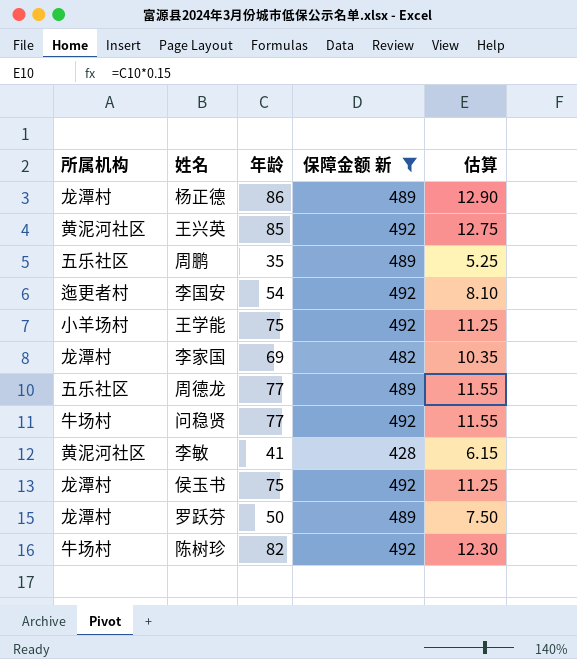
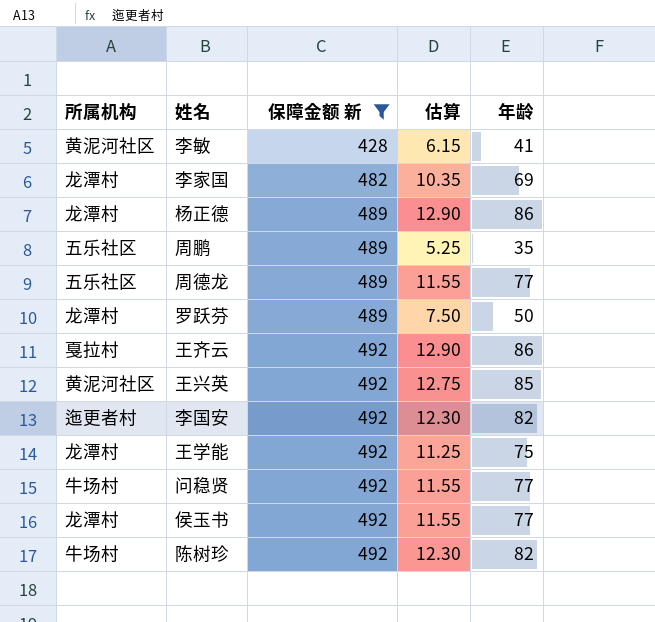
row order: none -> 保障金额 新 ascending
column 年龄 | position: 3 -> 5
row 王齐云: none -> 戛拉村 | 492 | 12.90 | 86
李国安 | 估算: 8.10 -> 12.30
李国安 | 年龄: 54 -> 82
王学能 | 所属机构: 小羊场村 -> 龙潭村
侯玉书 | 估算: 11.25 -> 11.55
侯玉书 | 年龄: 75 -> 77

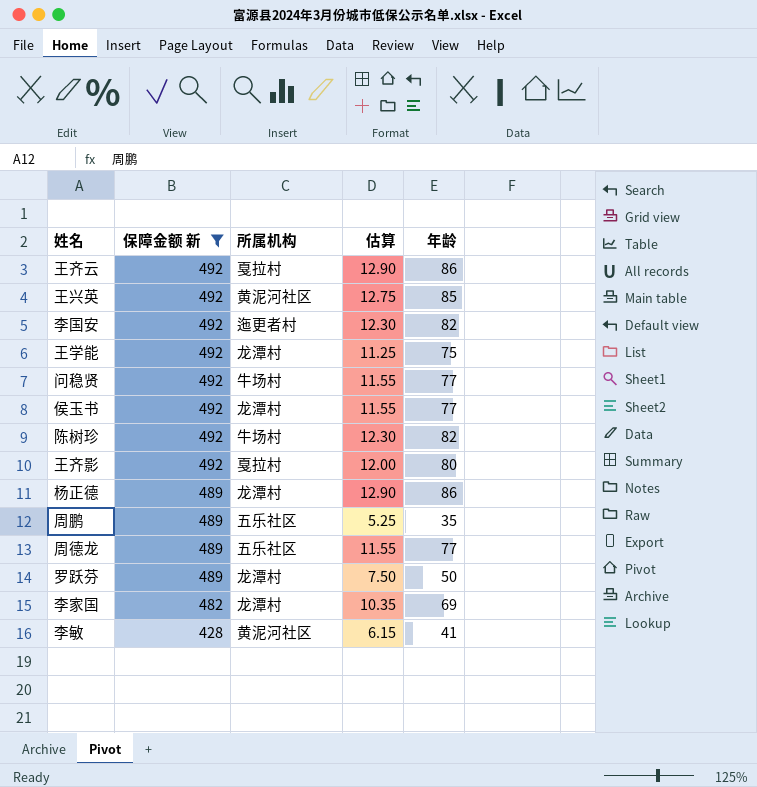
row order: 保障金额 新 ascending -> 保障金额 新 descending
column 所属机构 | position: 1 -> 3
row 王齐影: none -> 492 | 戛拉村 | 12.00 | 80

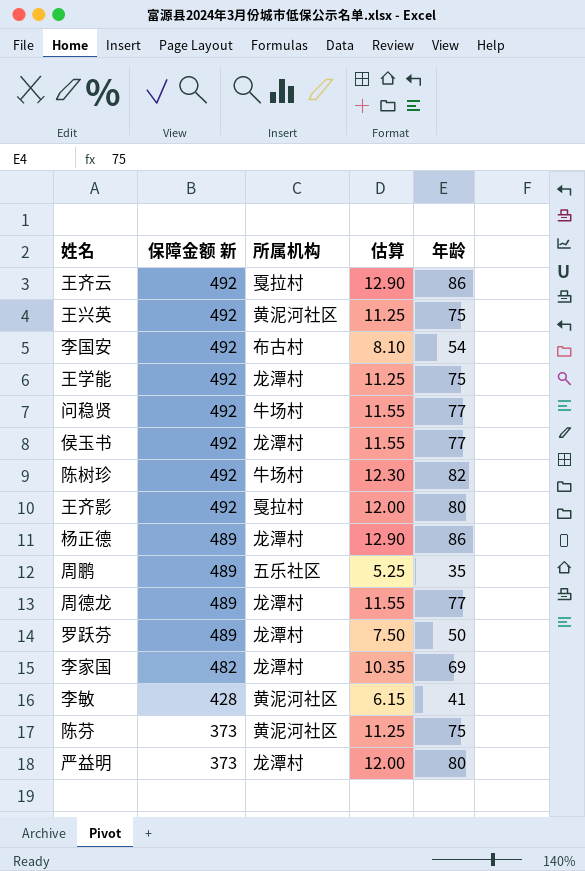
filter: 保障金额 新 != 373 -> none
王兴英 | 估算: 12.75 -> 11.25
王兴英 | 年龄: 85 -> 75
李国安 | 所属机构: 迤更者村 -> 布古村
李国安 | 估算: 12.30 -> 8.10
李国安 | 年龄: 82 -> 54
周德龙 | 所属机构: 五乐社区 -> 龙潭村

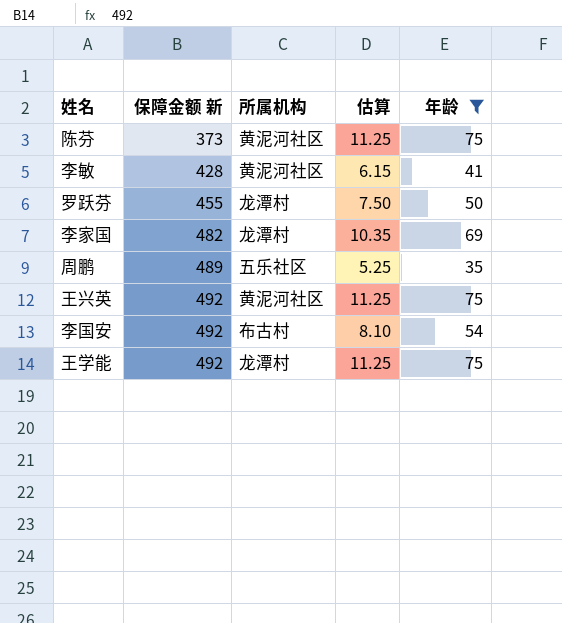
filter: none -> 年龄 <= 75
row order: 保障金额 新 descending -> 保障金额 新 ascending
罗跃芬 | 保障金额 新: 489 -> 455

